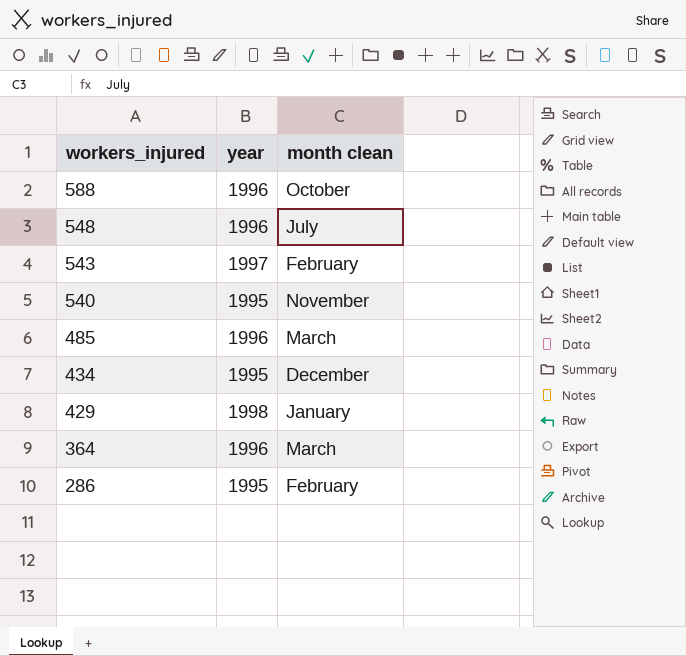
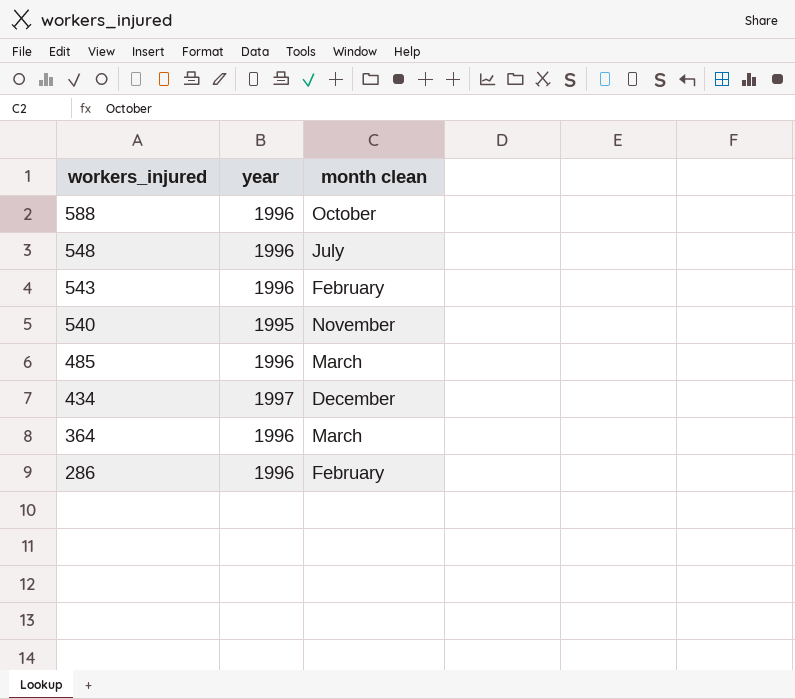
row 429: 1998 | January -> none
543 | year: 1997 -> 1996
434 | year: 1995 -> 1997
286 | year: 1995 -> 1996

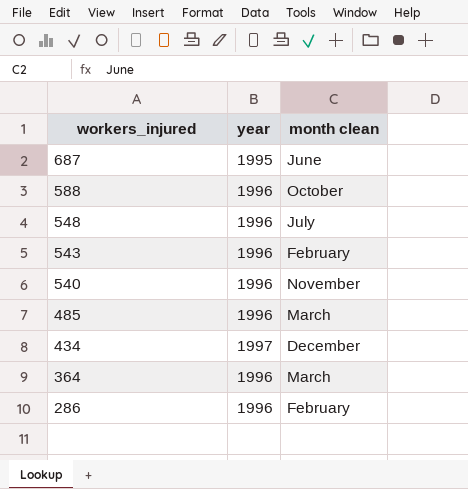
row 687: none -> 1995 | June
540 | year: 1995 -> 1996

